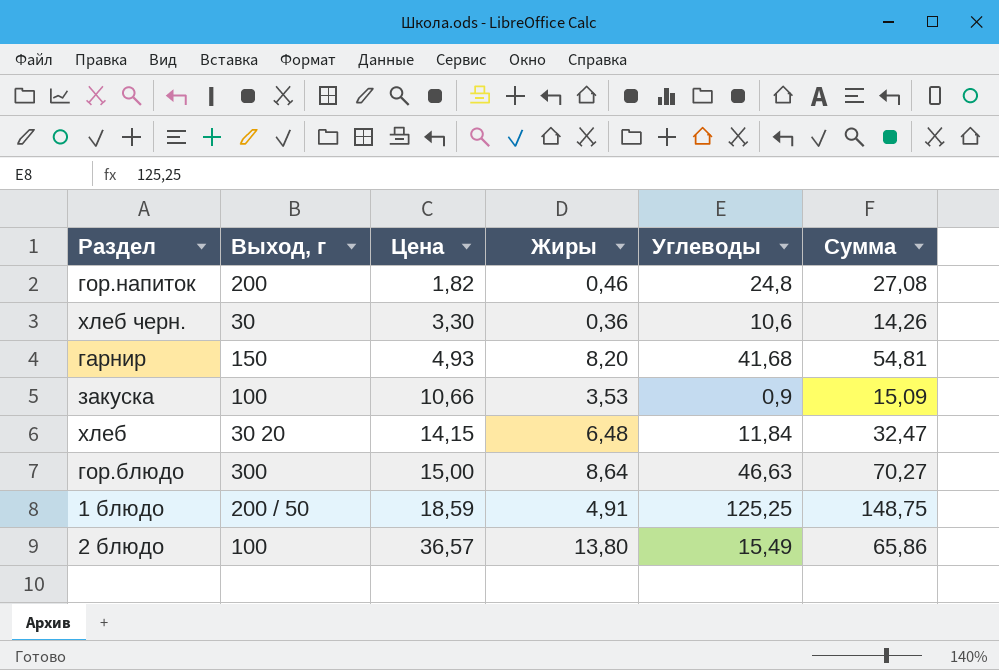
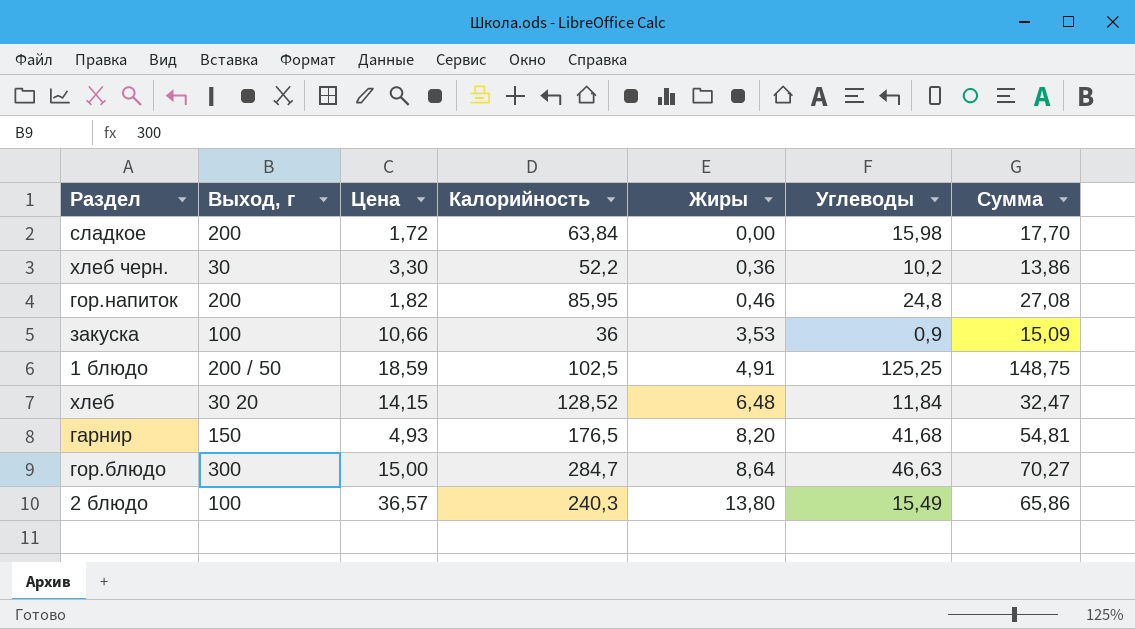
row order: Цена ascending -> Жиры ascending
column Калорийность | position: none -> 4
row сладкое: none -> 200 | 1,72 | 63,84 | 0,00 | 15,98 | 17,70
хлеб черн. | Углеводы: 10,6 -> 10,2
хлеб черн. | Сумма: 14,26 -> 13,86

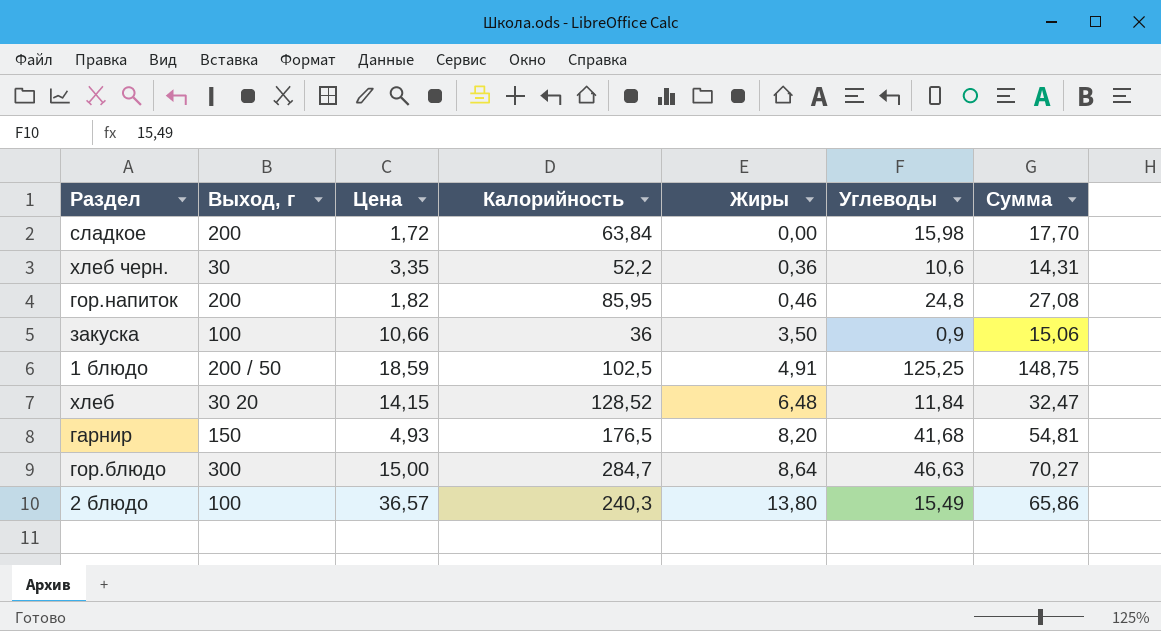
хлеб черн. | Цена: 3,30 -> 3,35
хлеб черн. | Углеводы: 10,2 -> 10,6
хлеб черн. | Сумма: 13,86 -> 14,31
закуска | Жиры: 3,53 -> 3,50
закуска | Сумма: 15,09 -> 15,06

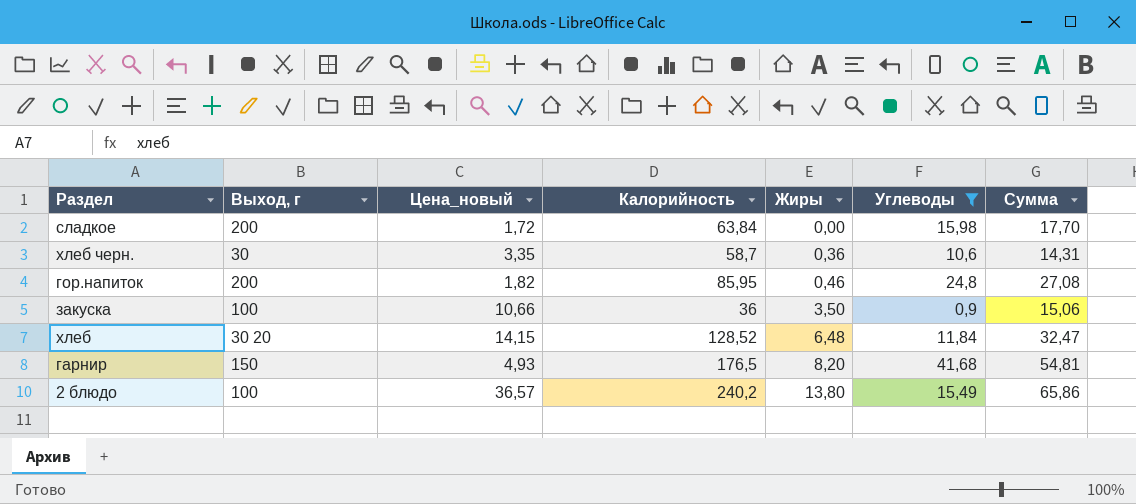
filter: none -> Углеводы <= 41,68
column name: Цена -> Цена_новый
хлеб черн. | Калорийность: 52,2 -> 58,7
2 блюдо | Калорийность: 240,3 -> 240,2

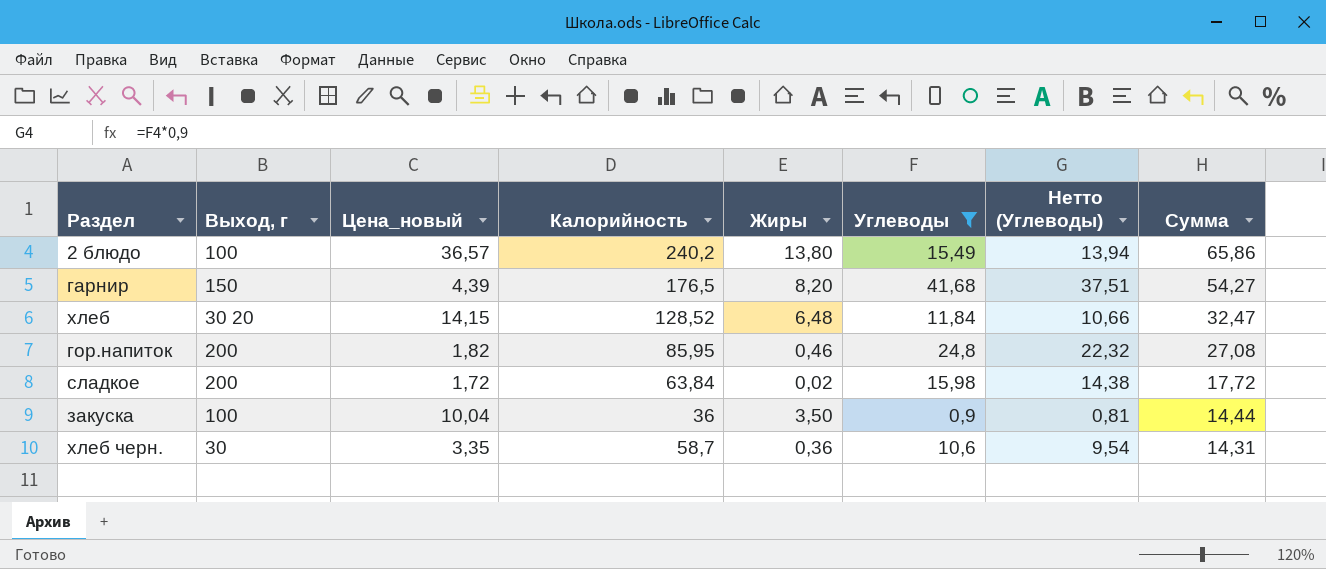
row order: Жиры ascending -> Сумма descending
column Нетто (Углеводы) | formula: none -> [Углеводы] * 0,9
гарнир | Цена_новый: 4,93 -> 4,39
гарнир | Сумма: 54,81 -> 54,27
сладкое | Жиры: 0,00 -> 0,02
сладкое | Сумма: 17,70 -> 17,72
закуска | Цена_новый: 10,66 -> 10,04
закуска | Сумма: 15,06 -> 14,44

